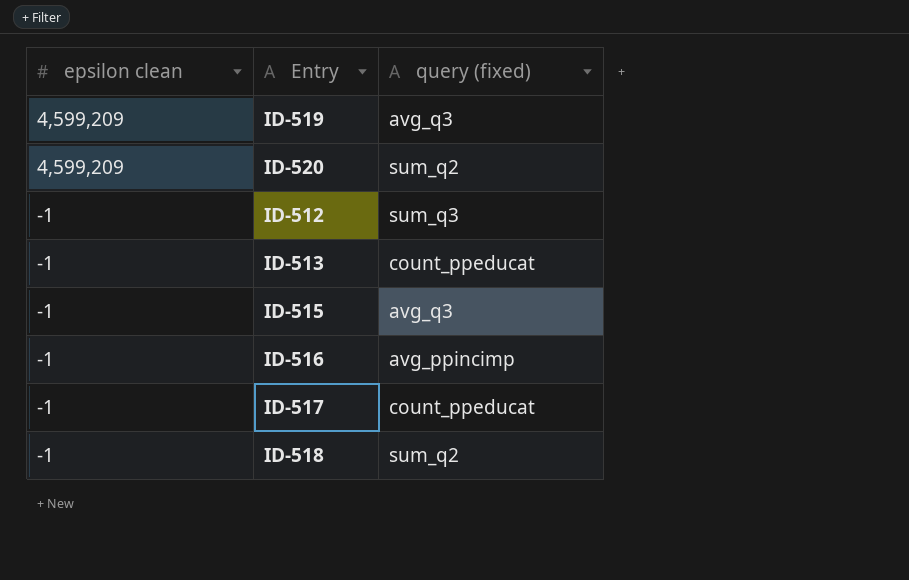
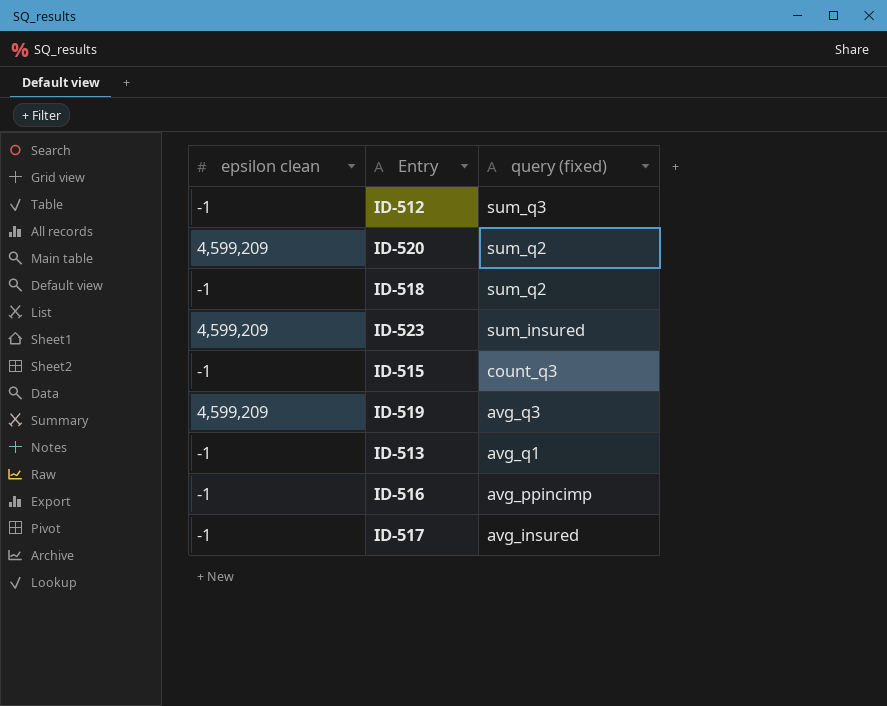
row order: epsilon clean descending -> query (fixed) descending
row ID-523: none -> 4,599,209 | sum_insured
ID-515 | query (fixed): avg_q3 -> count_q3
ID-513 | query (fixed): count_ppeducat -> avg_q1
ID-517 | query (fixed): count_ppeducat -> avg_insured

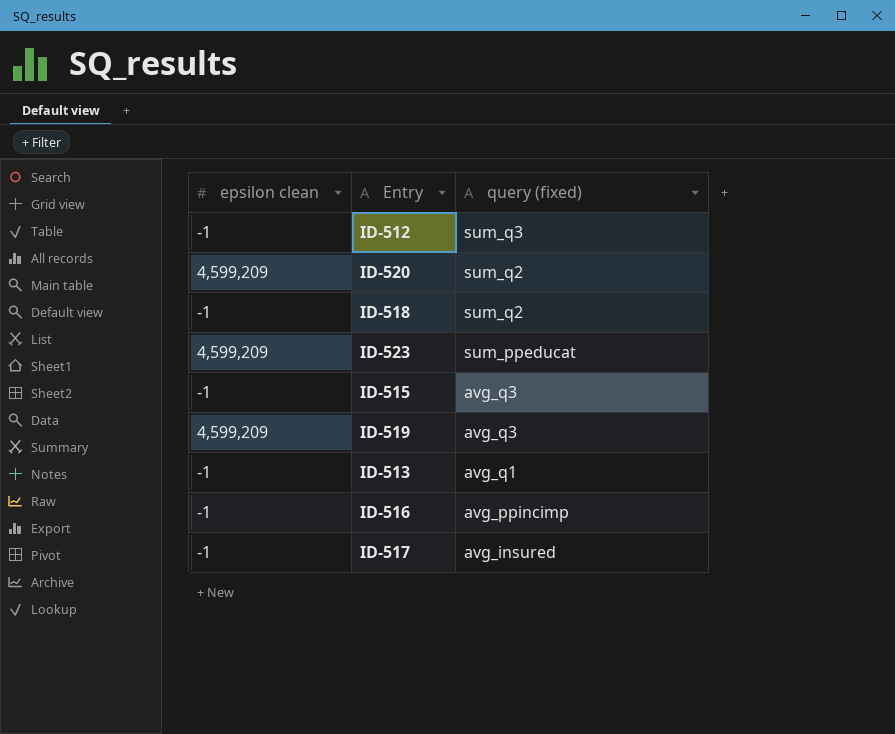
ID-523 | query (fixed): sum_insured -> sum_ppeducat
ID-515 | query (fixed): count_q3 -> avg_q3

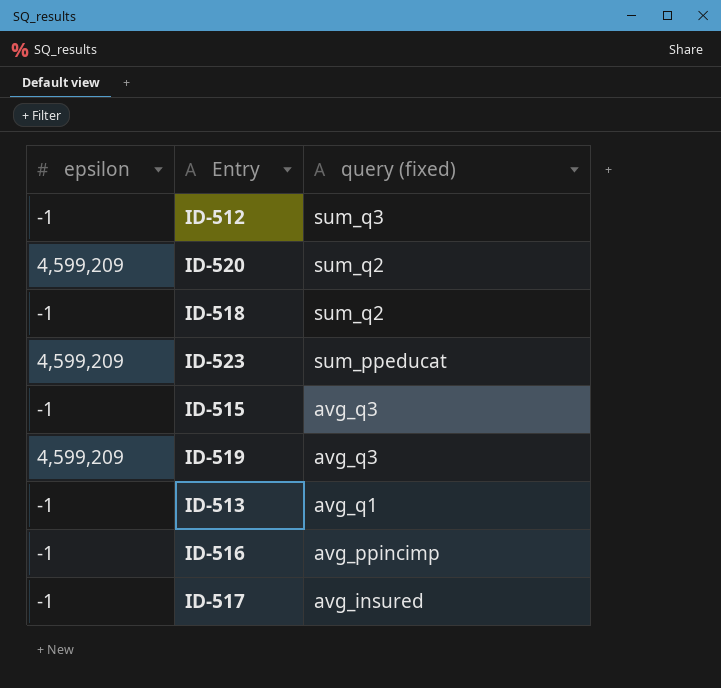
column name: epsilon clean -> epsilon

